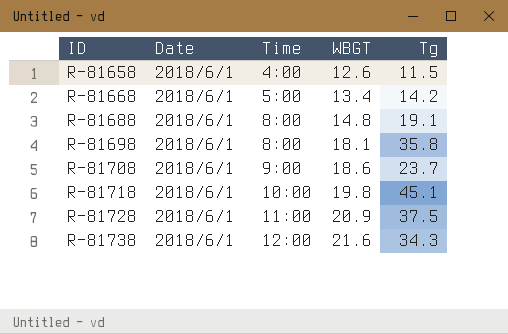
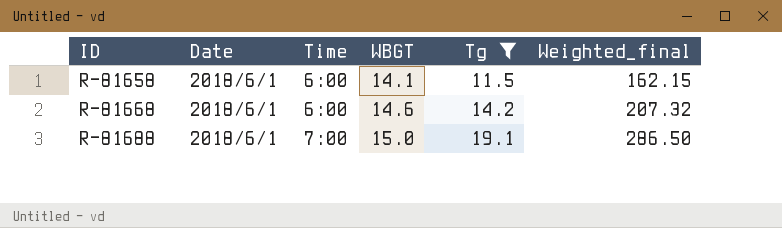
filter: none -> Tg <= 19.1
column Weighted_final | formula: none -> [WBGT] * [Tg]
R-81658 | Time: 4:00 -> 6:00
R-81658 | WBGT: 12.6 -> 14.1
R-81668 | Time: 5:00 -> 6:00
R-81668 | WBGT: 13.4 -> 14.6
R-81688 | Time: 8:00 -> 7:00
R-81688 | WBGT: 14.8 -> 15.0

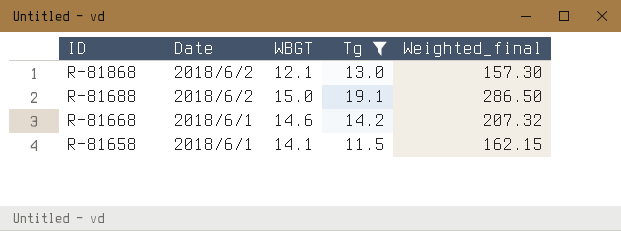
row order: ID ascending -> ID descending
column Time | position: 3 -> none
row R-81868: none -> 2018/6/2 | 12.1 | 13.0 | 157.30
R-81688 | Date: 2018/6/1 -> 2018/6/2

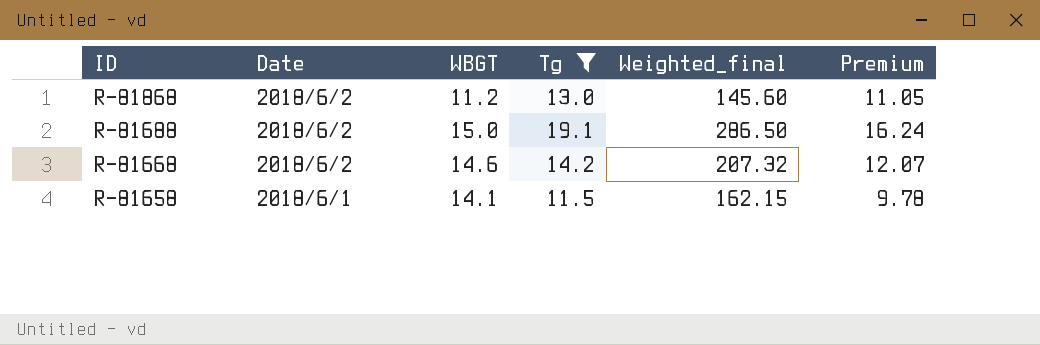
column Premium | formula: none -> [Tg] * 0.85
R-81868 | WBGT: 12.1 -> 11.2
R-81868 | Weighted_final: 157.30 -> 145.60
R-81668 | Date: 2018/6/1 -> 2018/6/2

